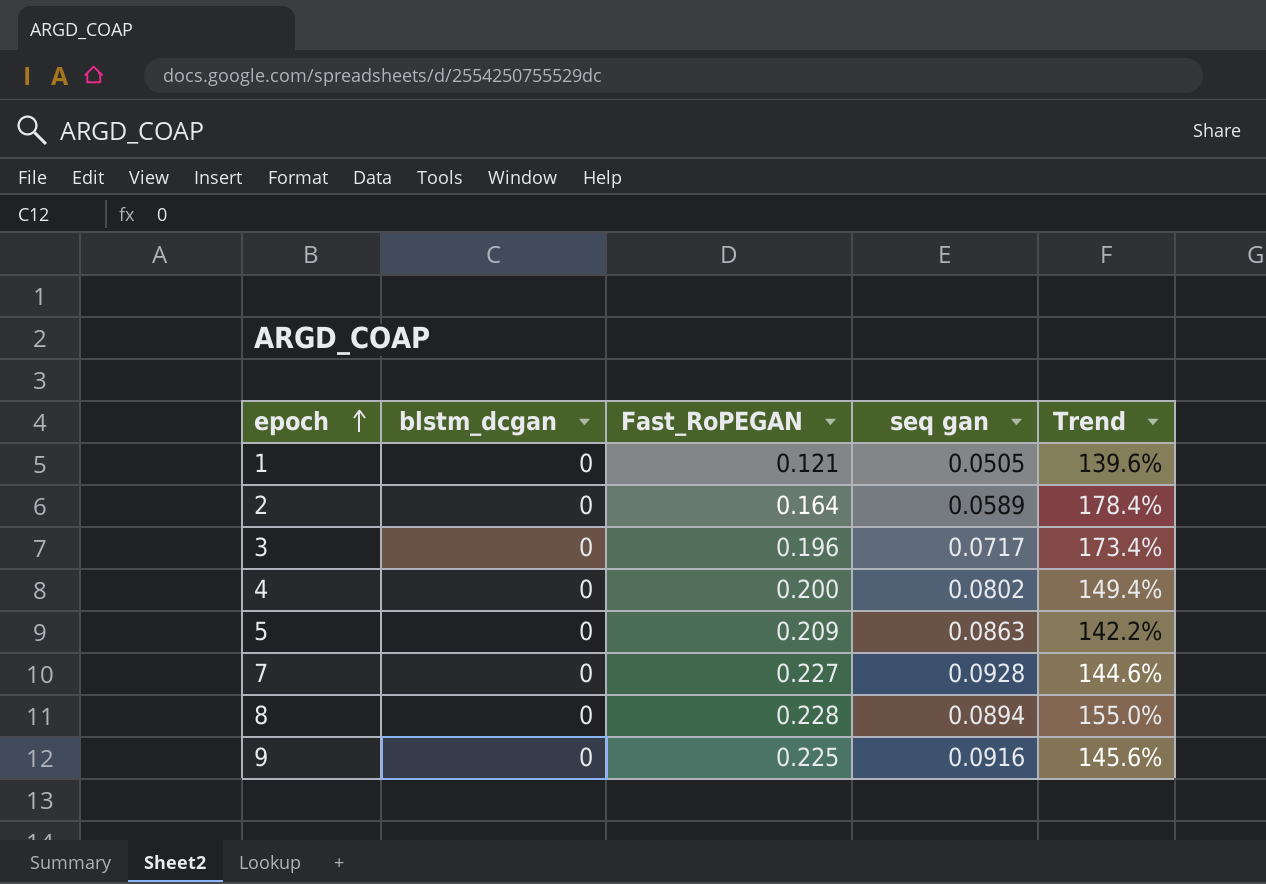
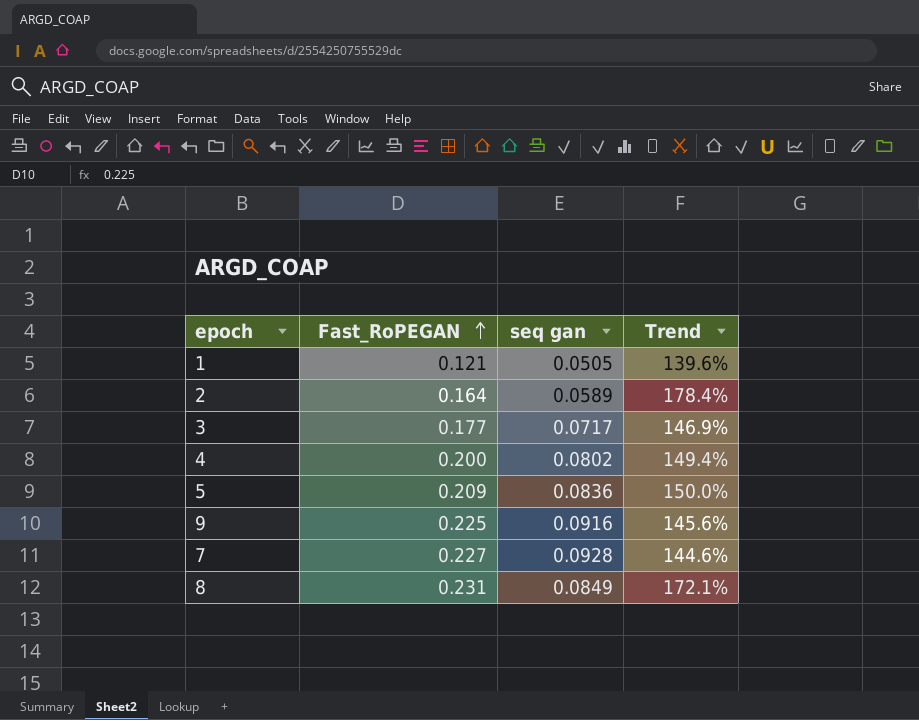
row order: epoch ascending -> Fast_RoPEGAN ascending
column blstm_dcgan | position: 2 -> none
3 | Fast_RoPEGAN: 0.196 -> 0.177
3 | Trend: 173.4% -> 146.9%
5 | seq gan: 0.0863 -> 0.0836
5 | Trend: 142.2% -> 150.0%
8 | Fast_RoPEGAN: 0.228 -> 0.231
8 | seq gan: 0.0894 -> 0.0849
8 | Trend: 155.0% -> 172.1%

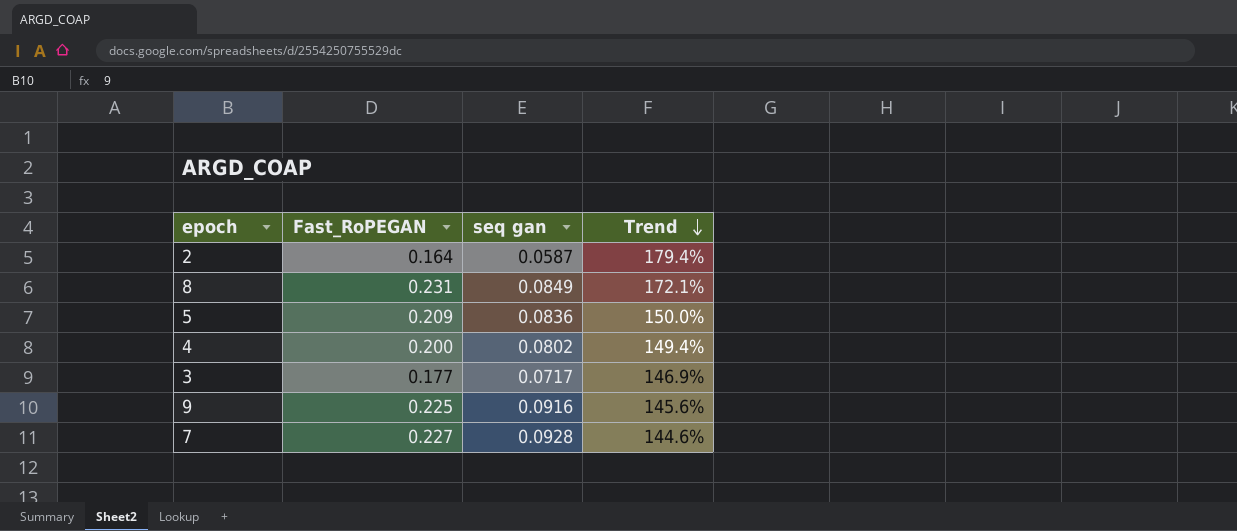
row order: Fast_RoPEGAN ascending -> Trend descending
row 1: 0.121 | 0.0505 | 139.6% -> none
2 | seq gan: 0.0589 -> 0.0587
2 | Trend: 178.4% -> 179.4%

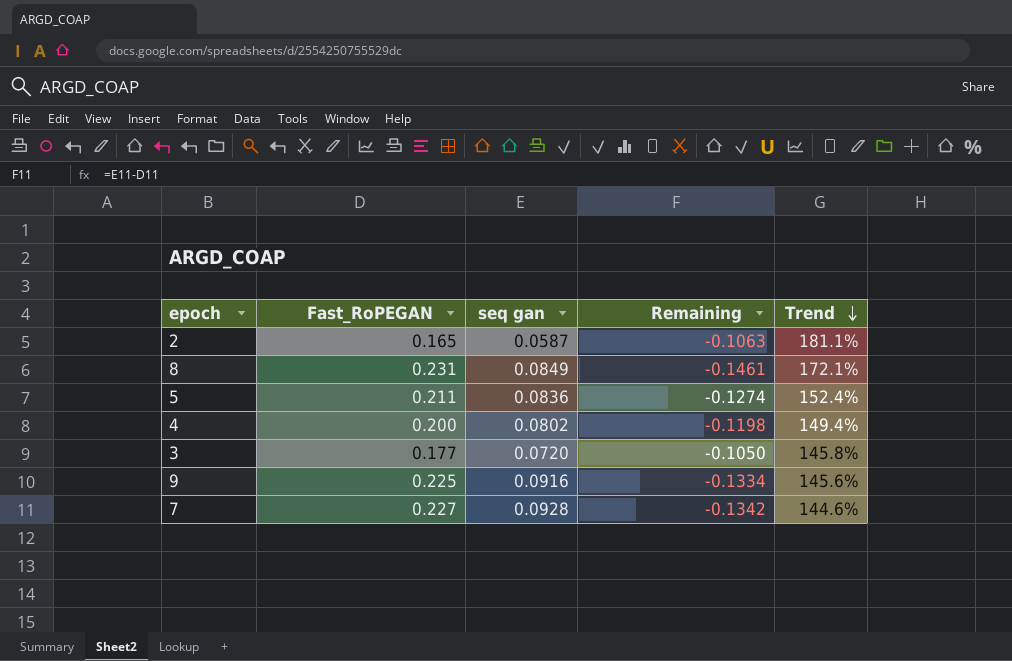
column Remaining | formula: none -> [seq gan] - [Fast_RoPEGAN]
2 | Fast_RoPEGAN: 0.164 -> 0.165
2 | Trend: 179.4% -> 181.1%
5 | Fast_RoPEGAN: 0.209 -> 0.211
5 | Trend: 150.0% -> 152.4%
3 | seq gan: 0.0717 -> 0.0720
3 | Trend: 146.9% -> 145.8%

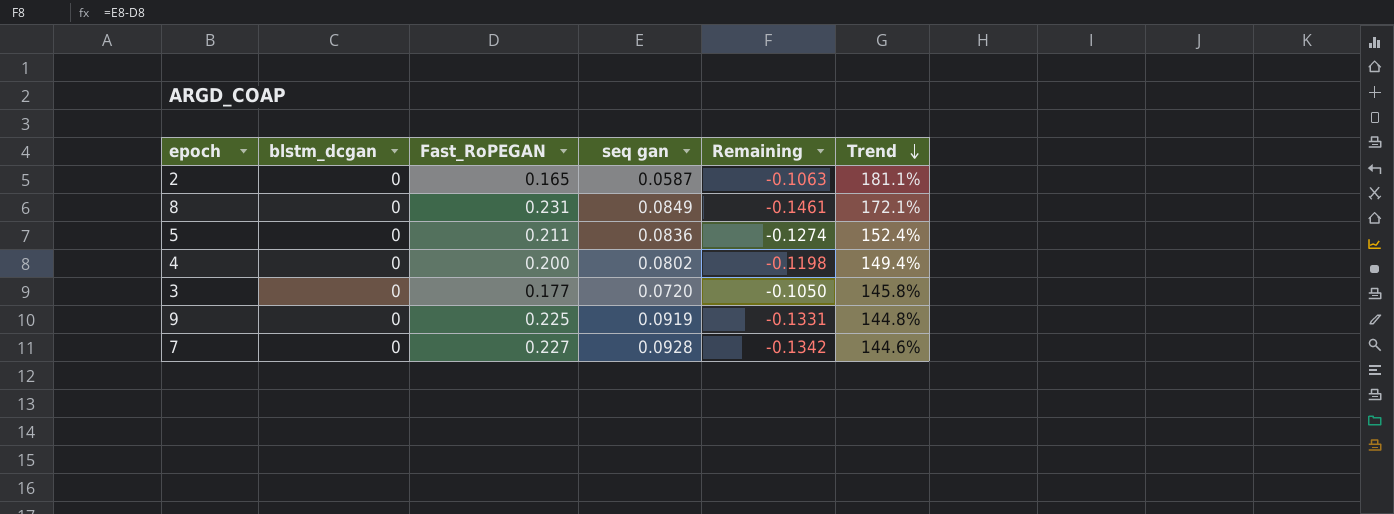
column blstm_dcgan | position: none -> 2
9 | seq gan: 0.0916 -> 0.0919
9 | Remaining: -0.1334 -> -0.1331
9 | Trend: 145.6% -> 144.8%

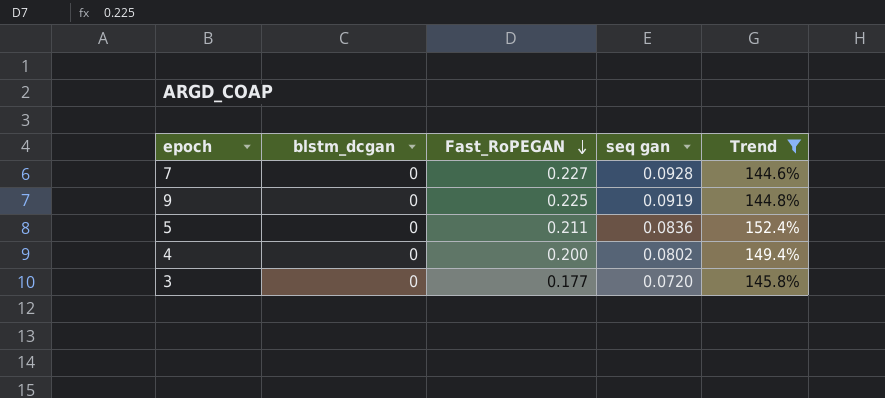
filter: none -> Trend <= 152.4%
row order: Trend descending -> Fast_RoPEGAN descending
column Remaining | formula: [seq gan] - [Fast_RoPEGAN] -> none

